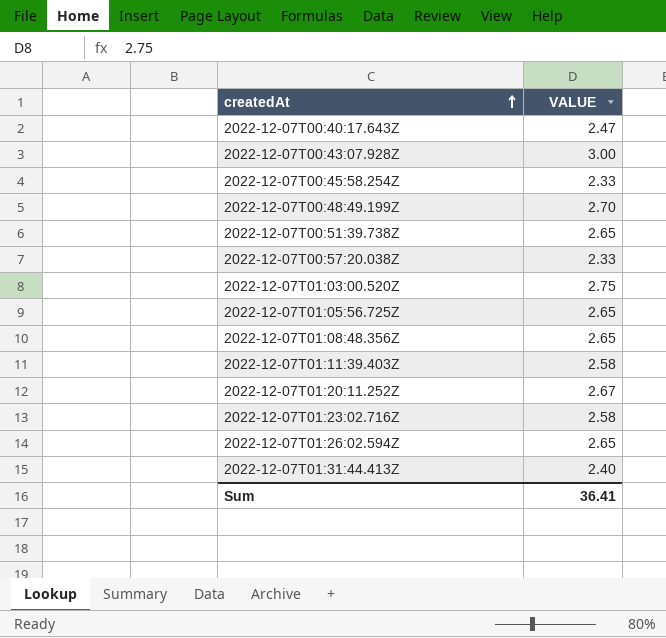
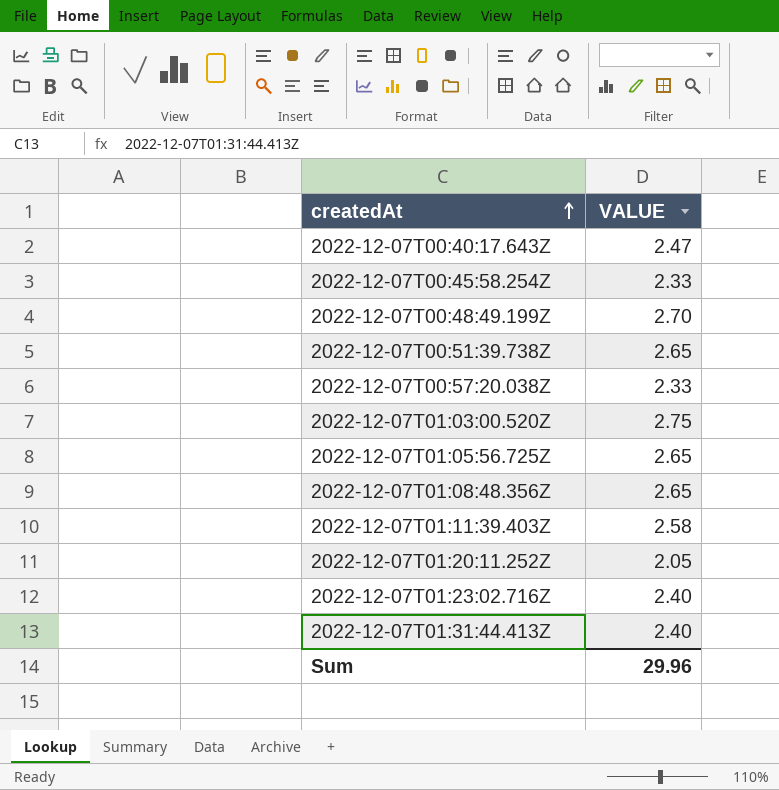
row 2022-12-07T00:43:07.928Z: 3.00 -> none
row 2022-12-07T01:26:02.594Z: 2.65 -> none
2022-12-07T01:20:11.252Z | VALUE: 2.67 -> 2.05
2022-12-07T01:23:02.716Z | VALUE: 2.58 -> 2.40
Sum | VALUE: 36.41 -> 29.96

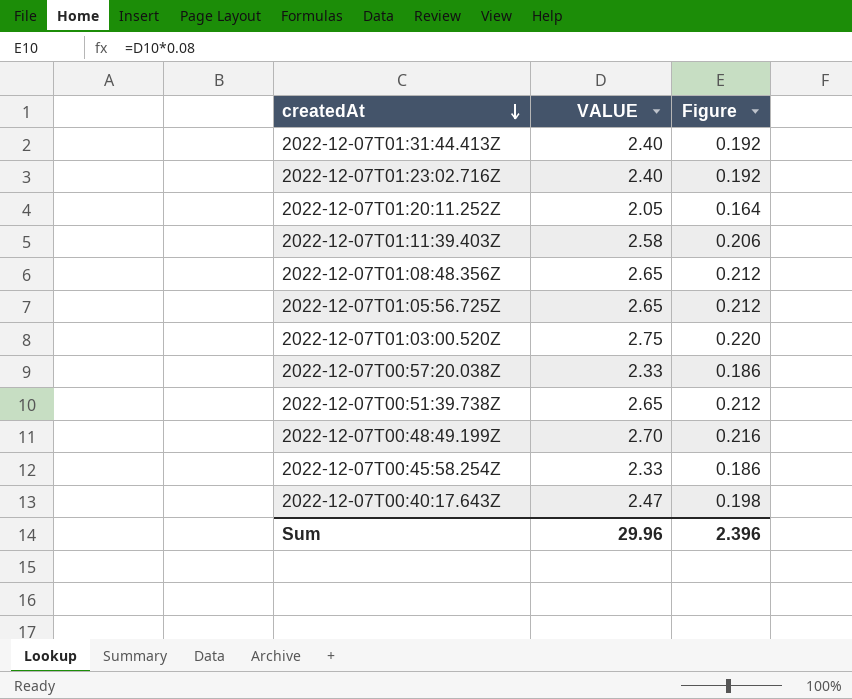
row order: createdAt ascending -> createdAt descending
column Figure | formula: none -> [VALUE] * 0.08

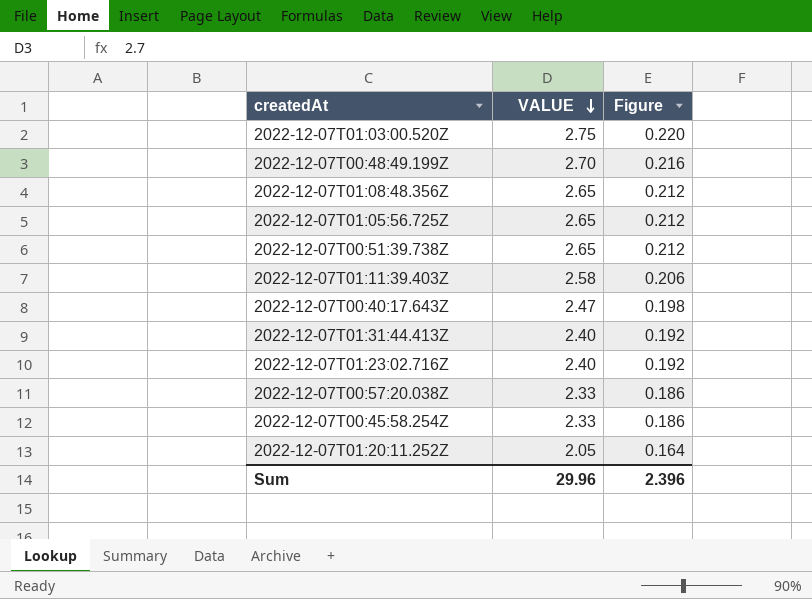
row order: createdAt descending -> VALUE descending

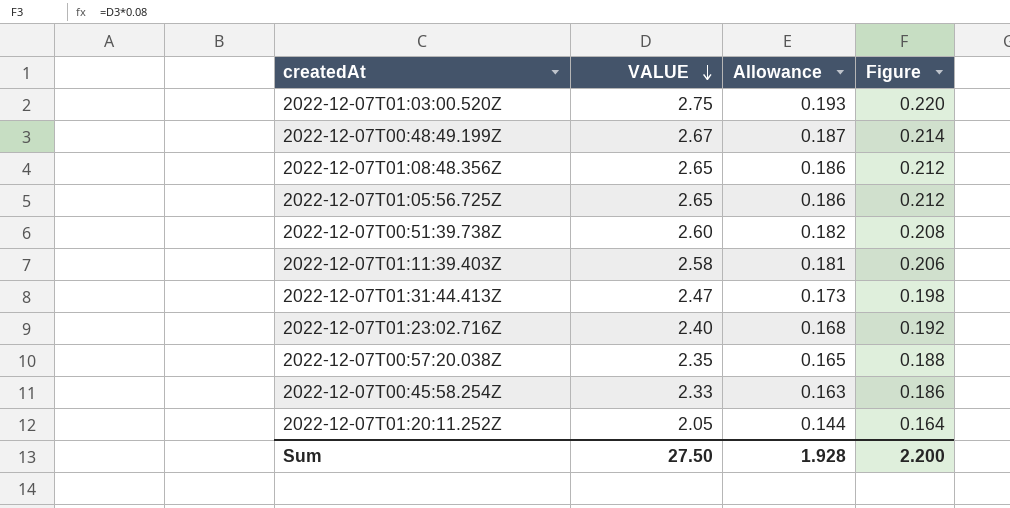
column Allowance | formula: none -> [VALUE] * 0.07
row 2022-12-07T00:40:17.643Z: 2.47 | 0.198 -> none
2022-12-07T00:48:49.199Z | VALUE: 2.70 -> 2.67
2022-12-07T00:48:49.199Z | Figure: 0.216 -> 0.214
2022-12-07T00:51:39.738Z | VALUE: 2.65 -> 2.60
2022-12-07T00:51:39.738Z | Figure: 0.212 -> 0.208
2022-12-07T01:31:44.413Z | VALUE: 2.40 -> 2.47
2022-12-07T01:31:44.413Z | Figure: 0.192 -> 0.198
2022-12-07T00:57:20.038Z | VALUE: 2.33 -> 2.35
2022-12-07T00:57:20.038Z | Figure: 0.186 -> 0.188
Sum | VALUE: 29.96 -> 27.50
Sum | Figure: 2.396 -> 2.200

